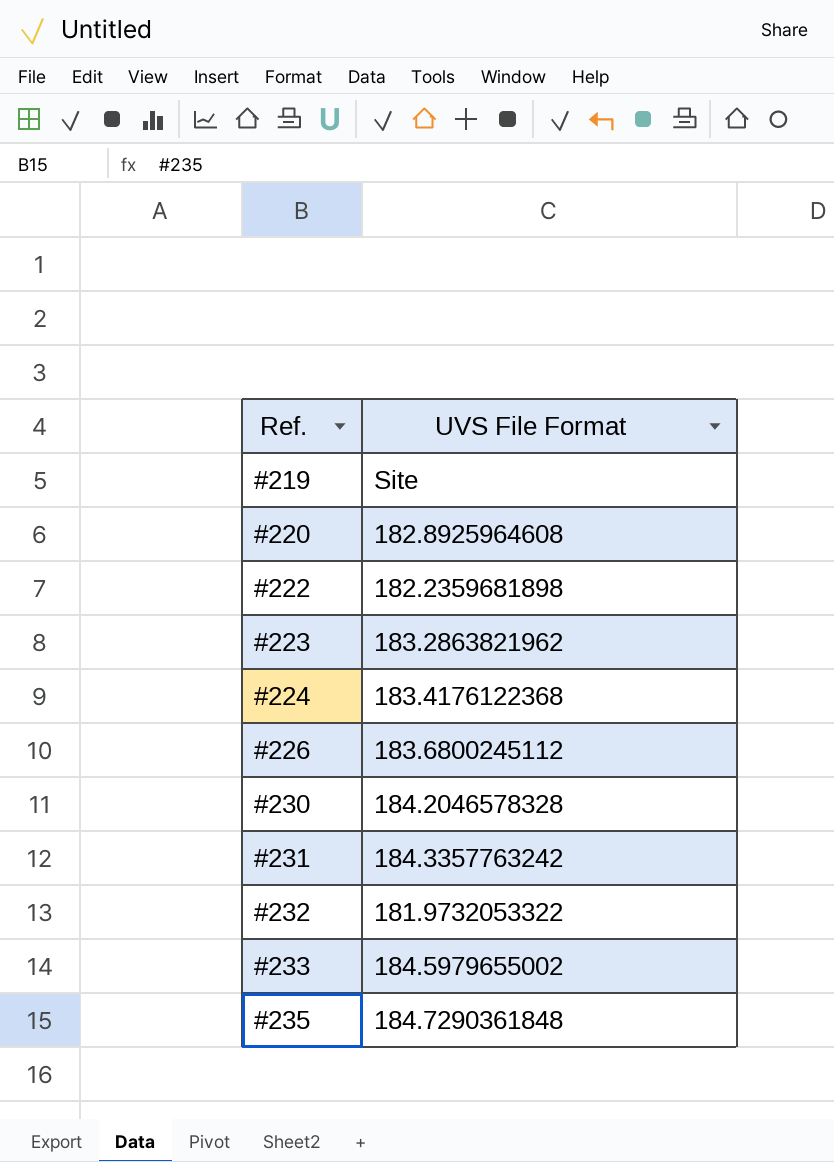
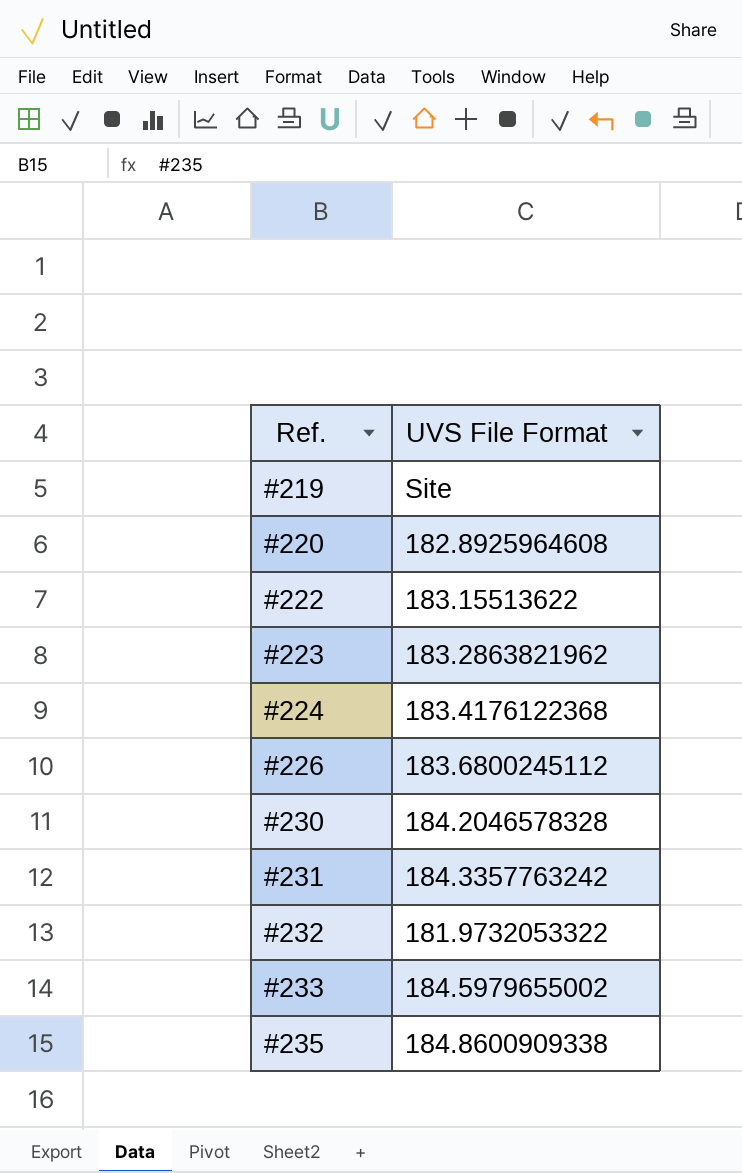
#222 | UVS File Format: 182.2359681898 -> 183.15513622
#235 | UVS File Format: 184.7290361848 -> 184.8600909338

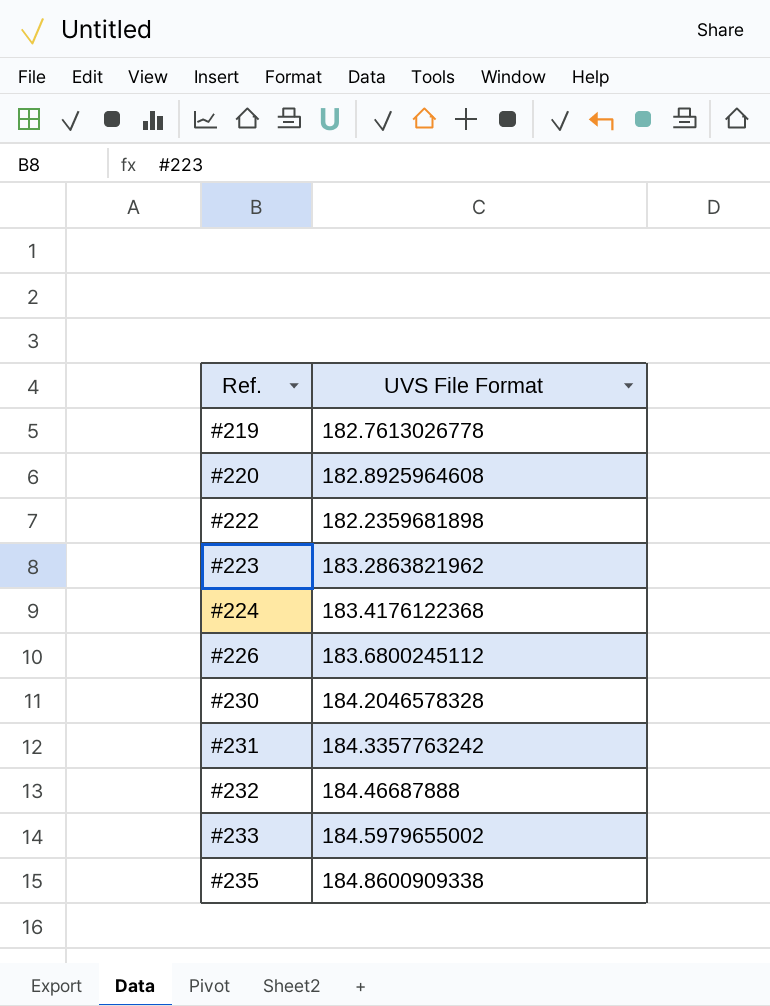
#219 | UVS File Format: Site -> 182.7613026778
#222 | UVS File Format: 183.15513622 -> 182.2359681898
#232 | UVS File Format: 181.9732053322 -> 184.46687888

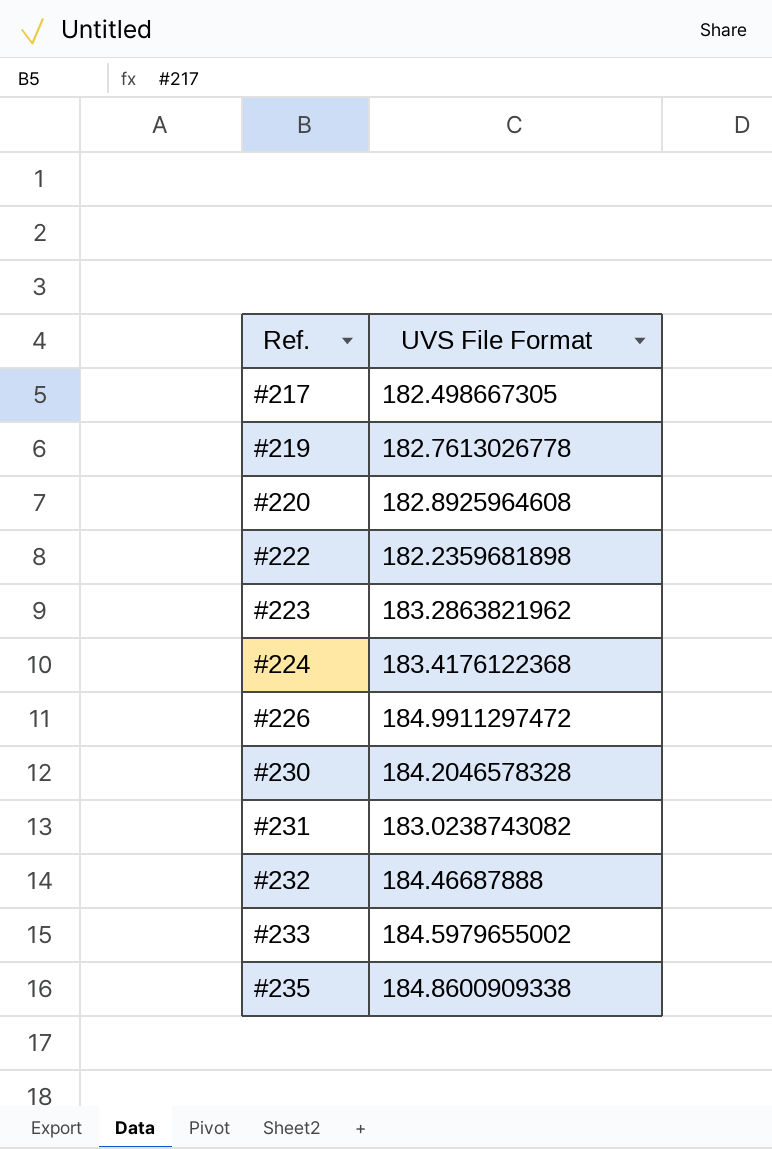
row #217: none -> 182.498667305
#226 | UVS File Format: 183.6800245112 -> 184.9911297472
#231 | UVS File Format: 184.3357763242 -> 183.0238743082

